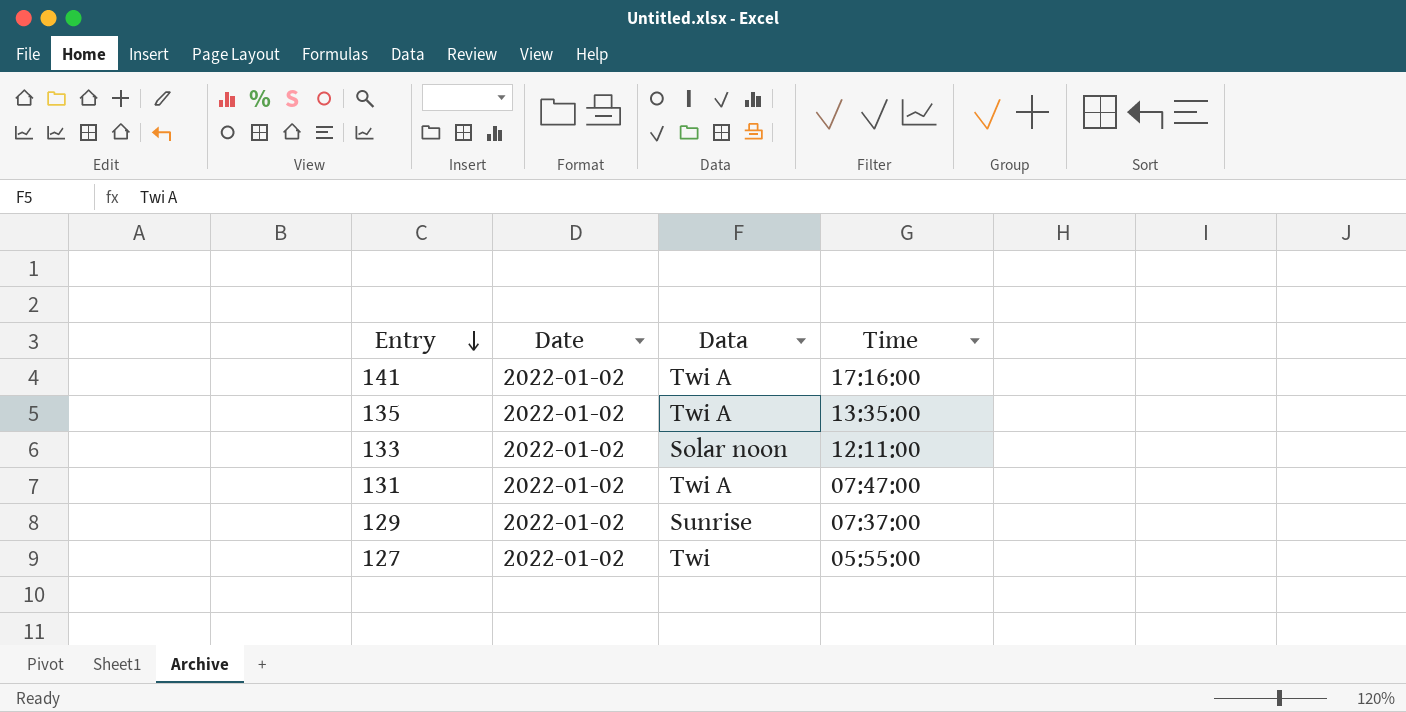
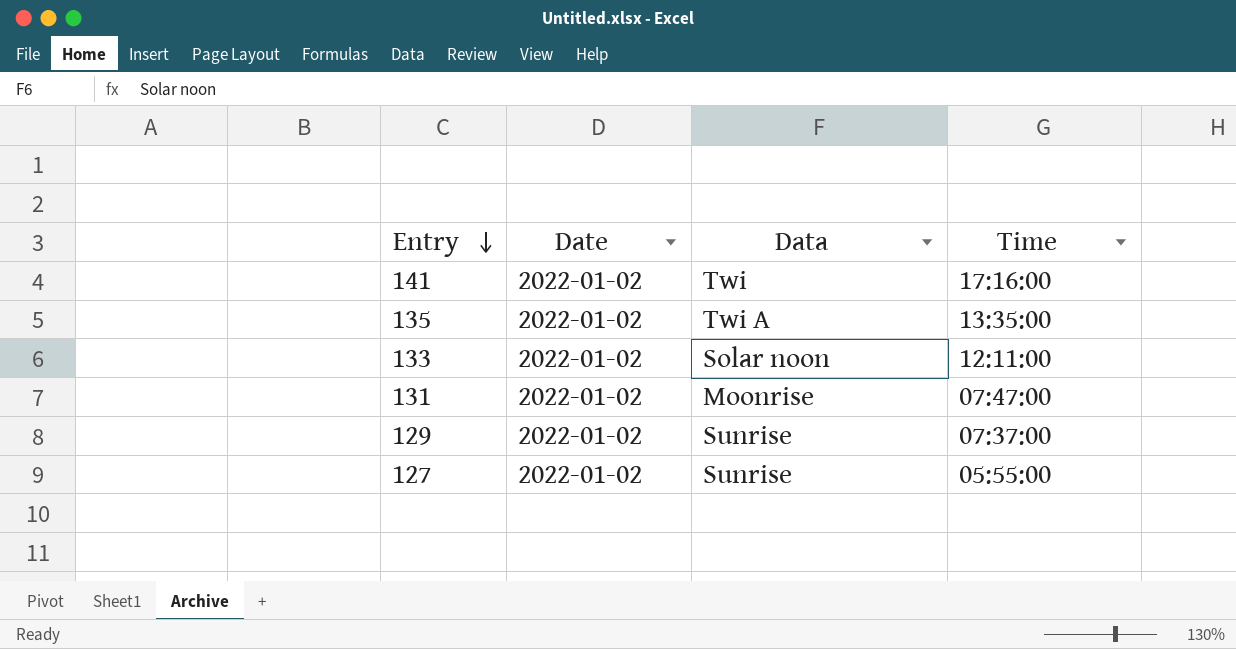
141 | Data: Twi A -> Twi
131 | Data: Twi A -> Moonrise
127 | Data: Twi -> Sunrise

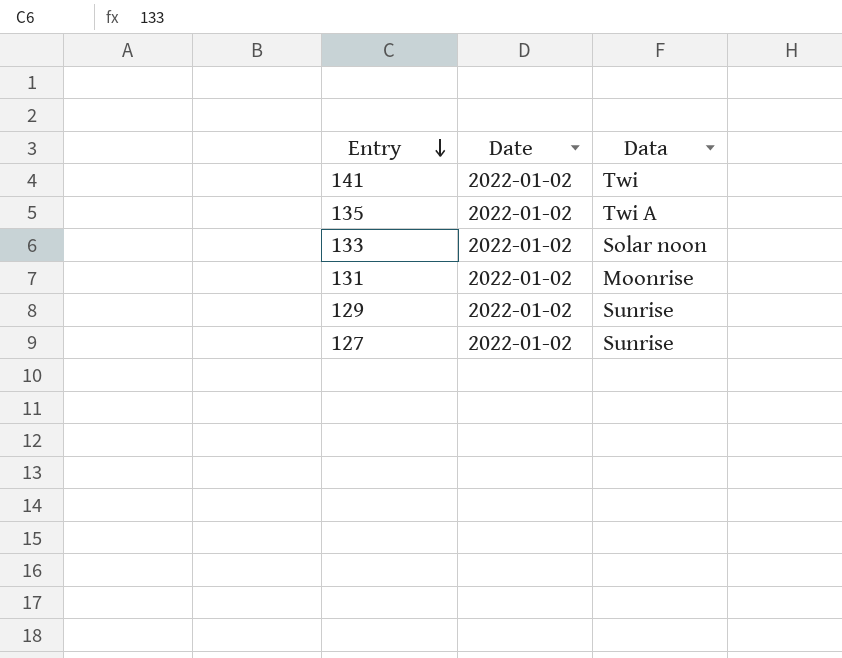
column Time | position: 4 -> none

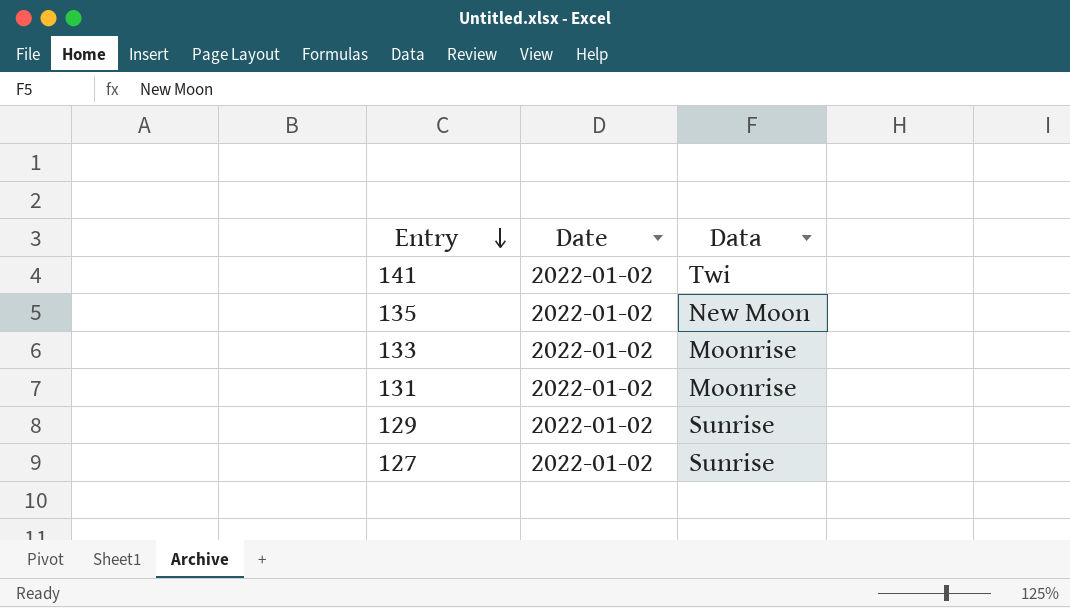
135 | Data: Twi A -> New Moon
133 | Data: Solar noon -> Moonrise

